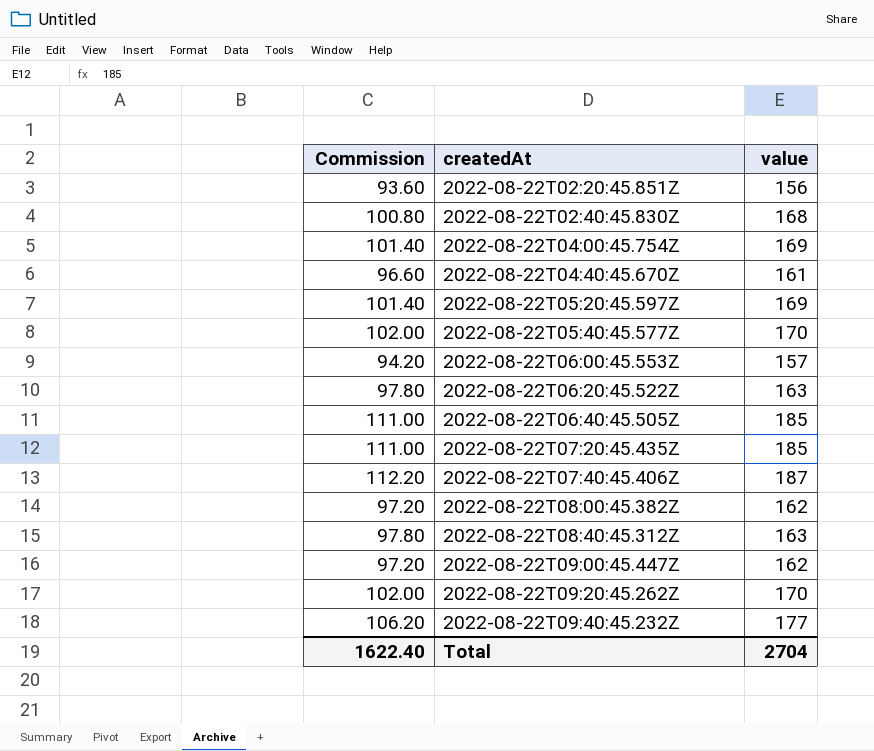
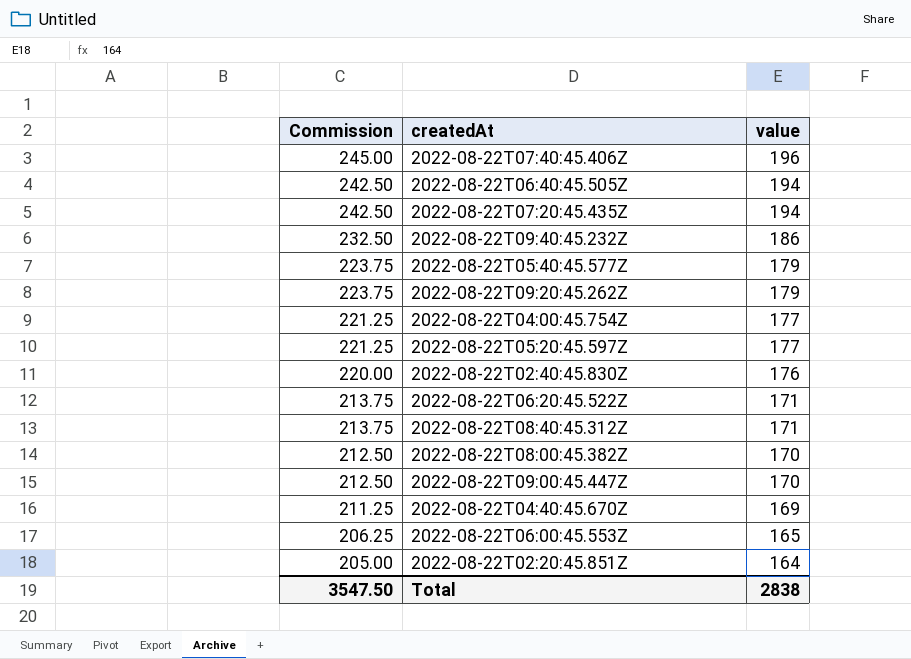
row order: createdAt ascending -> Commission descending
column Commission | formula: [value] * 0.6 -> [value] * 1.25
2022-08-22T07:40:45.406Z | value: 187 -> 196
2022-08-22T06:40:45.505Z | value: 185 -> 194
2022-08-22T07:20:45.435Z | value: 185 -> 194
2022-08-22T09:40:45.232Z | value: 177 -> 186
2022-08-22T05:40:45.577Z | value: 170 -> 179
2022-08-22T09:20:45.262Z | value: 170 -> 179
2022-08-22T04:00:45.754Z | value: 169 -> 177
2022-08-22T05:20:45.597Z | value: 169 -> 177
2022-08-22T02:40:45.830Z | value: 168 -> 176
2022-08-22T06:20:45.522Z | value: 163 -> 171
2022-08-22T08:40:45.312Z | value: 163 -> 171
2022-08-22T08:00:45.382Z | value: 162 -> 170
2022-08-22T09:00:45.447Z | value: 162 -> 170
2022-08-22T04:40:45.670Z | value: 161 -> 169
2022-08-22T06:00:45.553Z | value: 157 -> 165
2022-08-22T02:20:45.851Z | value: 156 -> 164
Total | Commission: 1622.40 -> 3547.50
Total | value: 2704 -> 2838

